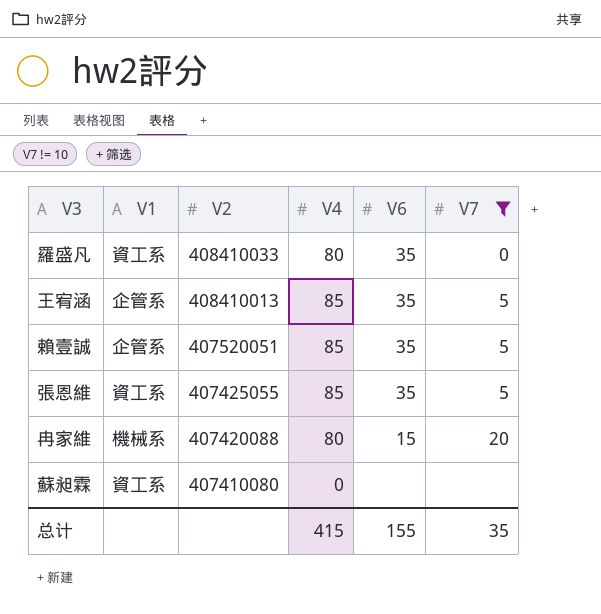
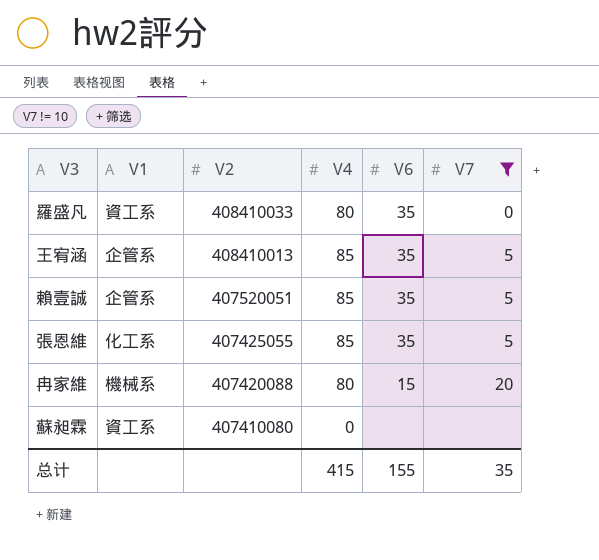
張恩維 | V1: 資工系 -> 化工系

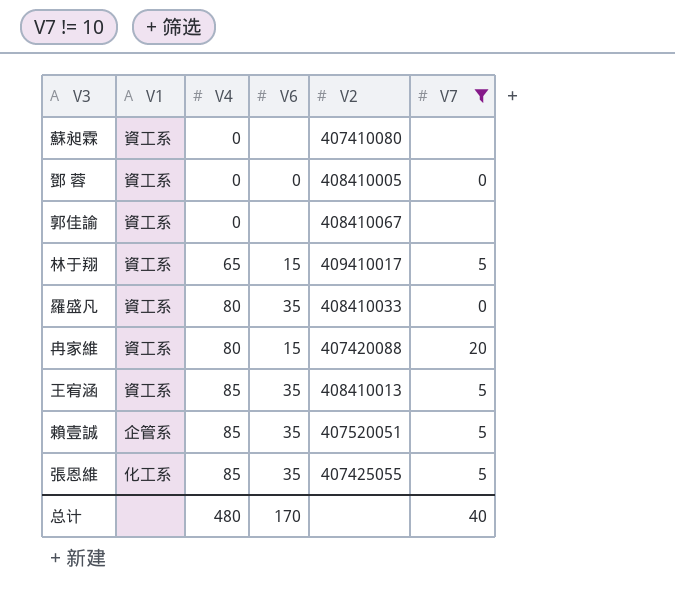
row order: V2 descending -> V4 ascending
column V2 | position: 3 -> 5
row 鄧 蓉: none -> 資工系 | 0 | 0 | 408410005 | 0
row 郭佳諭: none -> 資工系 | 0 | none | 408410067 | none
row 林于翔: none -> 資工系 | 65 | 15 | 409410017 | 5
冉家維 | V1: 機械系 -> 資工系
王宥涵 | V1: 企管系 -> 資工系
总计 | V4: 415 -> 480
总计 | V6: 155 -> 170
总计 | V7: 35 -> 40

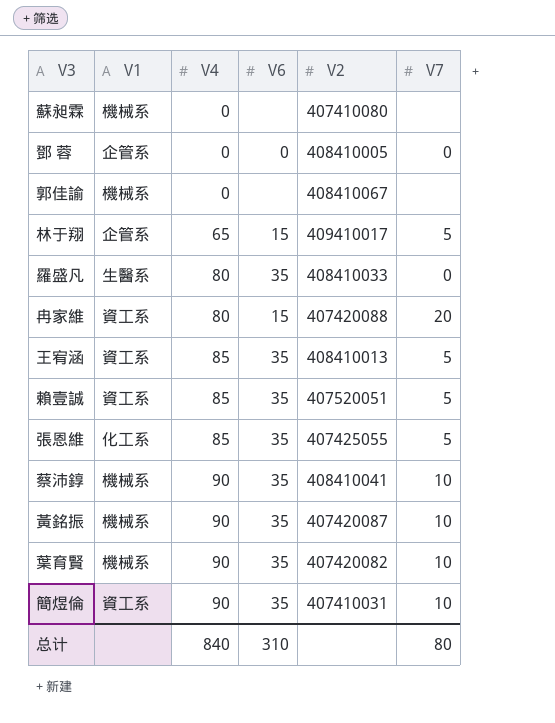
filter: V7 != 10 -> none
蘇昶霖 | V1: 資工系 -> 機械系
鄧 蓉 | V1: 資工系 -> 企管系
郭佳諭 | V1: 資工系 -> 機械系
林于翔 | V1: 資工系 -> 企管系
羅盛凡 | V1: 資工系 -> 生醫系
賴壹誠 | V1: 企管系 -> 資工系
总计 | V4: 480 -> 840
总计 | V6: 170 -> 310
总计 | V7: 40 -> 80

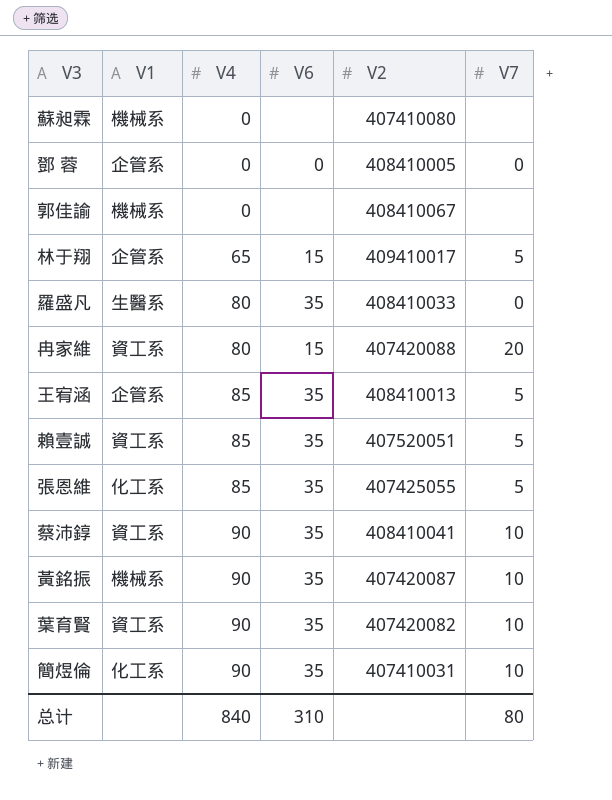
王宥涵 | V1: 資工系 -> 企管系
蔡沛錞 | V1: 機械系 -> 資工系
葉育賢 | V1: 機械系 -> 資工系
簡煜倫 | V1: 資工系 -> 化工系

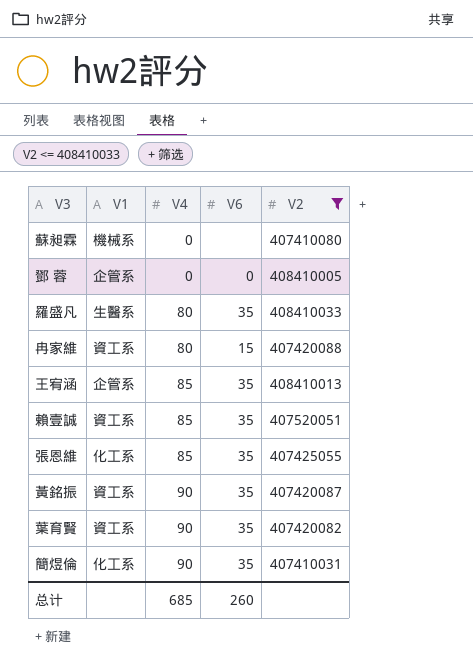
filter: none -> V2 <= 408410033
column V7 | position: 6 -> none
黃銘振 | V1: 機械系 -> 資工系
总计 | V4: 840 -> 685
总计 | V6: 310 -> 260

